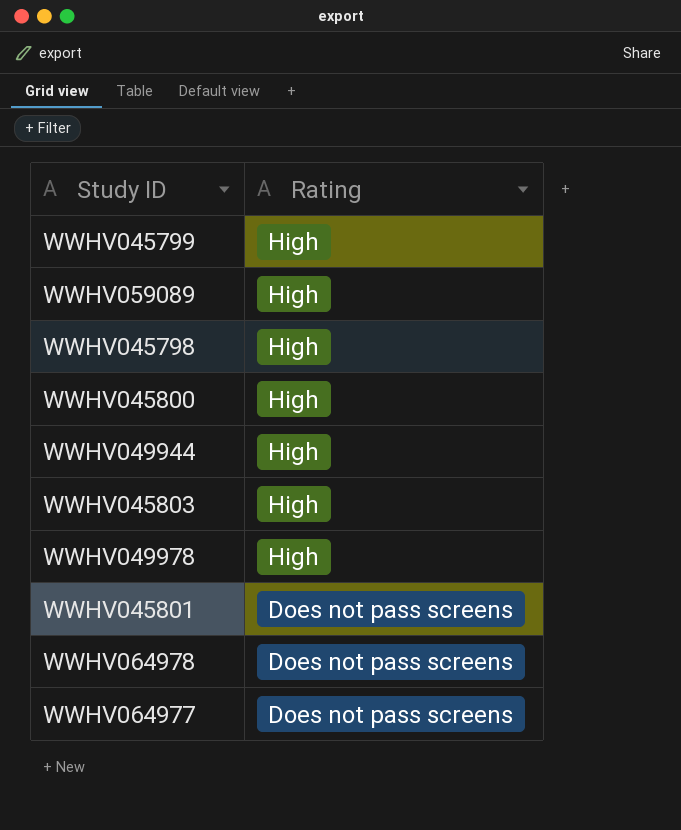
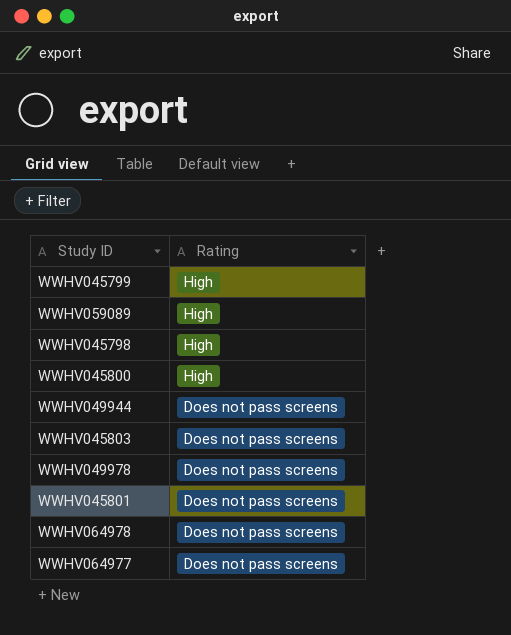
WWHV049944 | Rating: High -> Does not pass screens
WWHV045803 | Rating: High -> Does not pass screens
WWHV049978 | Rating: High -> Does not pass screens

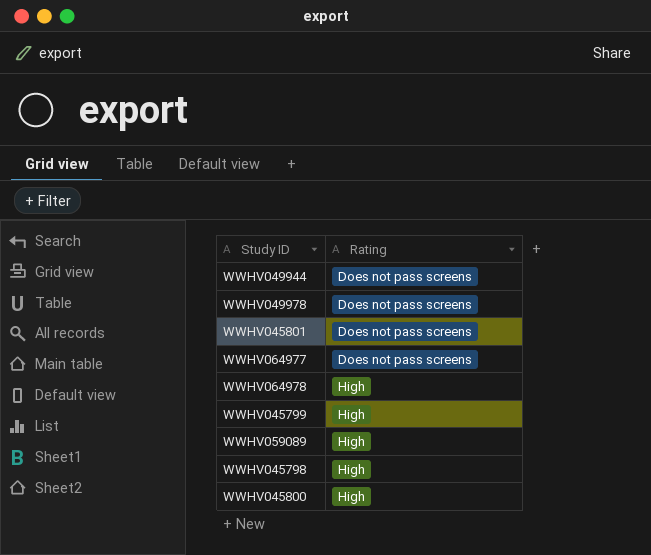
row order: Rating descending -> Rating ascending
row WWHV045803: Does not pass screens -> none
WWHV064978 | Rating: Does not pass screens -> High

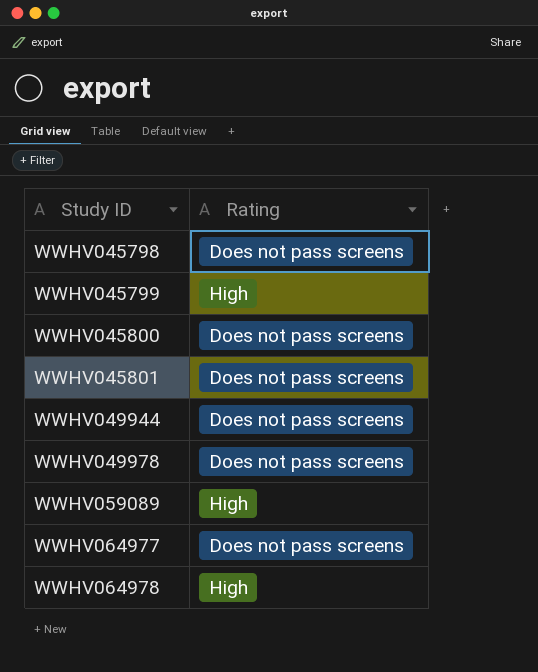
row order: Rating ascending -> Study ID ascending
WWHV045798 | Rating: High -> Does not pass screens
WWHV045800 | Rating: High -> Does not pass screens

